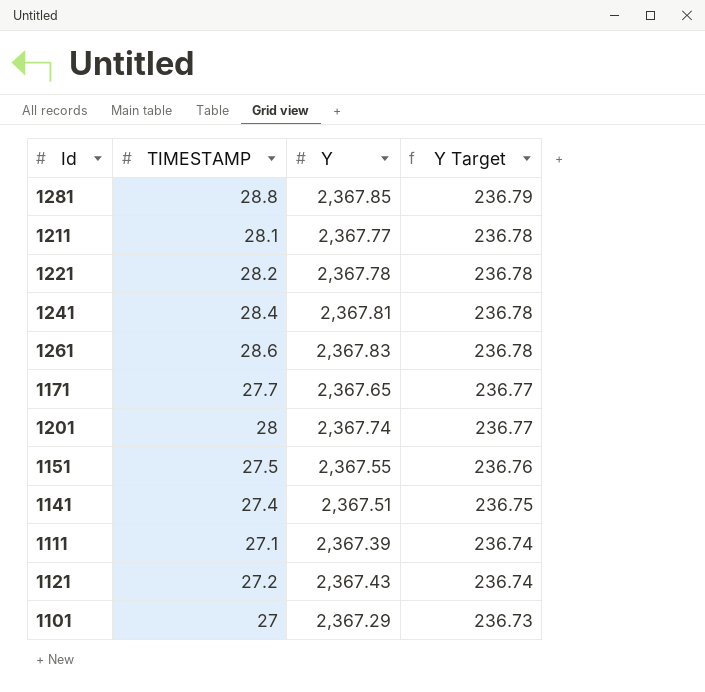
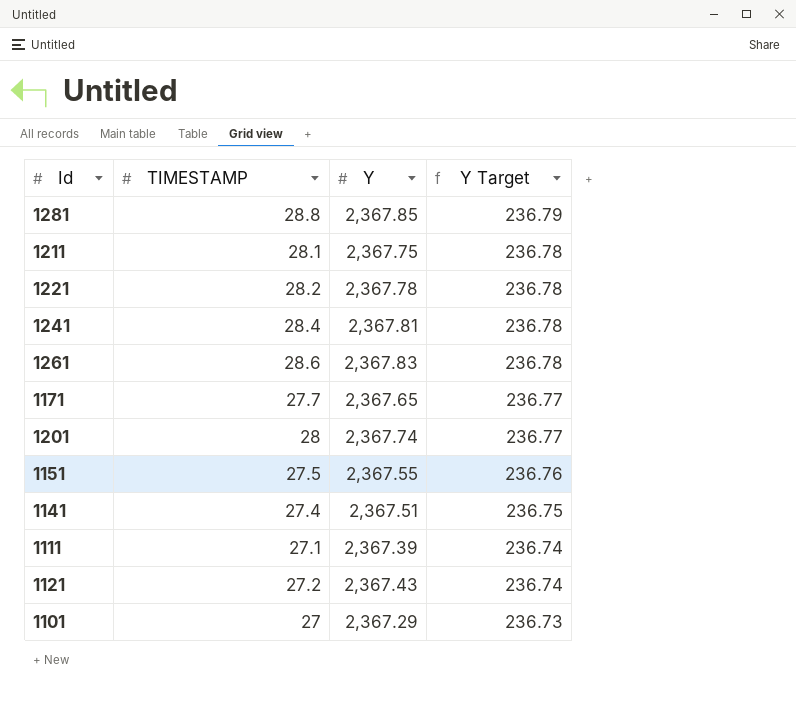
1211 | Y: 2,367.77 -> 2,367.75

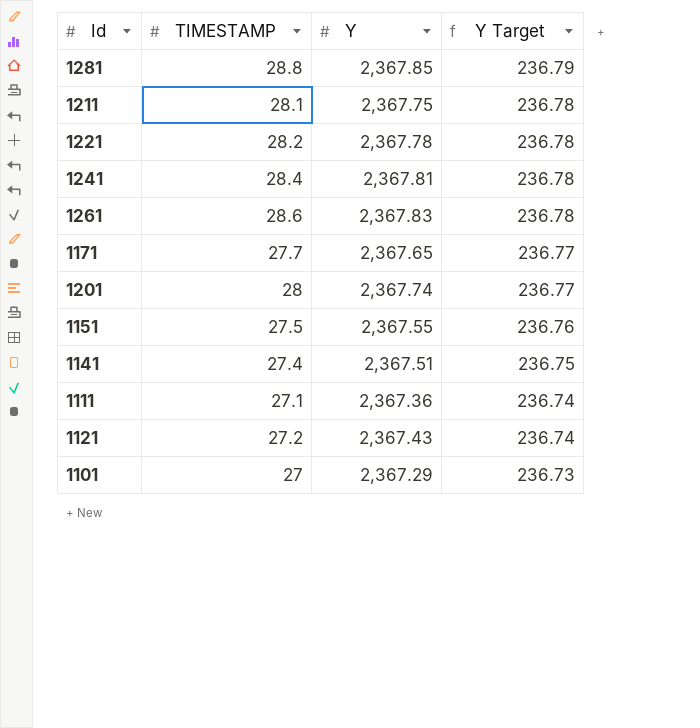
1111 | Y: 2,367.39 -> 2,367.36

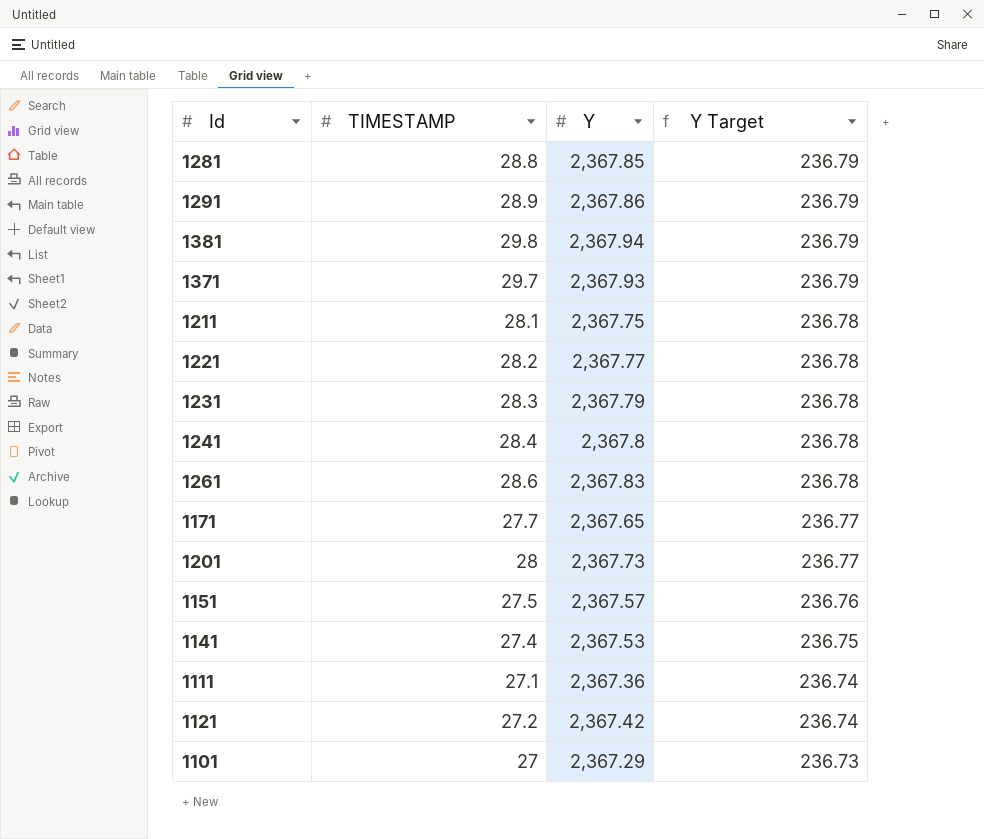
row 1291: none -> 28.9 | 2,367.86 | 236.79
row 1381: none -> 29.8 | 2,367.94 | 236.79
row 1371: none -> 29.7 | 2,367.93 | 236.79
1221 | Y: 2,367.78 -> 2,367.77
row 1231: none -> 28.3 | 2,367.79 | 236.78
1241 | Y: 2,367.81 -> 2,367.8
1201 | Y: 2,367.74 -> 2,367.73
1151 | Y: 2,367.55 -> 2,367.57
1141 | Y: 2,367.51 -> 2,367.53
1121 | Y: 2,367.43 -> 2,367.42

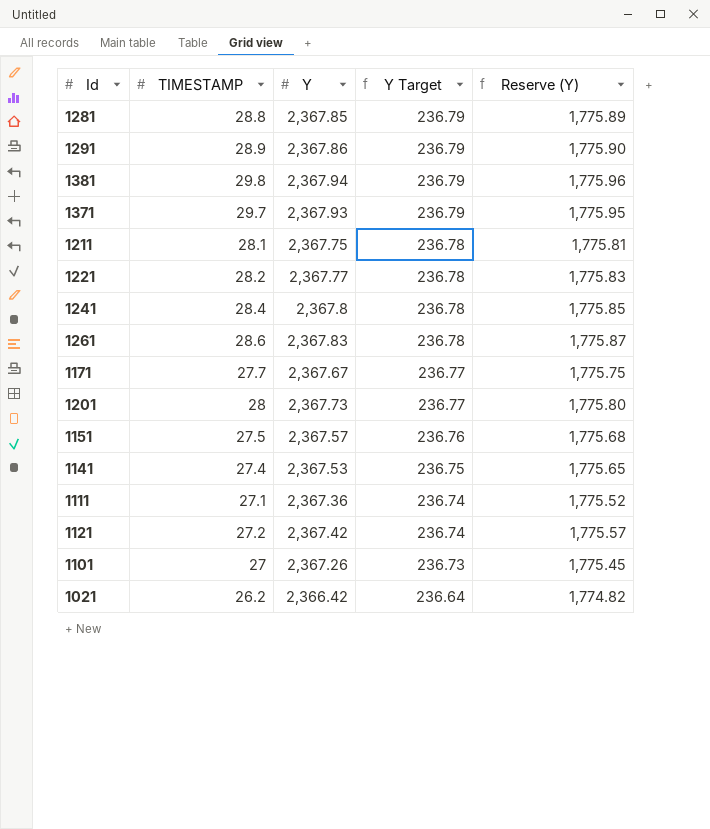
column Reserve (Y) | formula: none -> [Y] * 0.75
row 1231: 28.3 | 2,367.79 | 236.78 -> none
1171 | Y: 2,367.65 -> 2,367.67
1101 | Y: 2,367.29 -> 2,367.26
row 1021: none -> 26.2 | 2,366.42 | 236.64 | 1,774.82

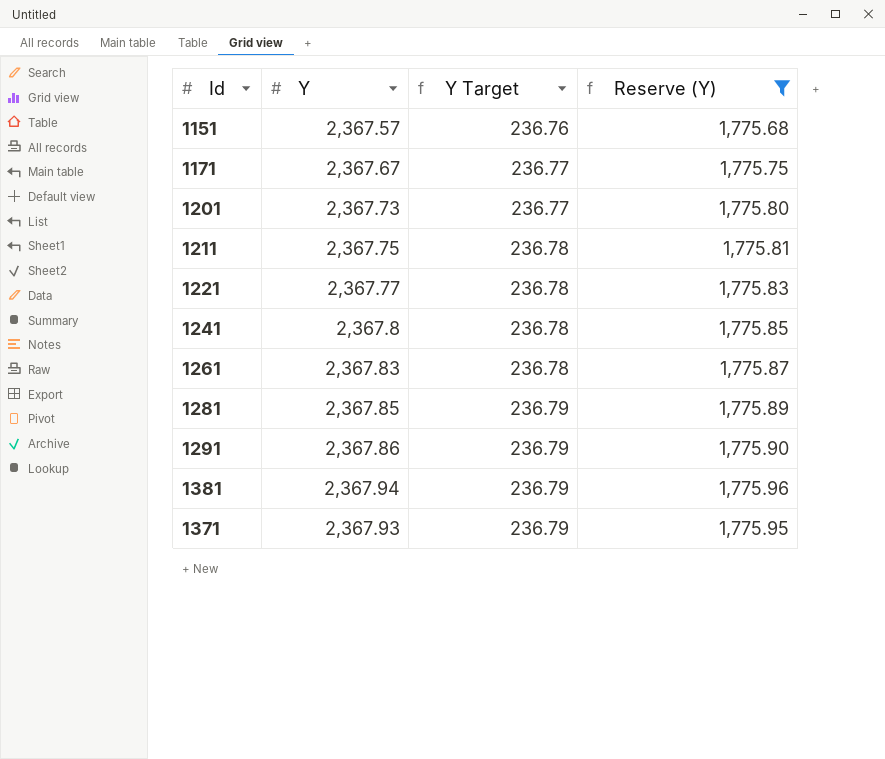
filter: none -> Reserve (Y) >= 1,775.68
row order: Y Target descending -> Y Target ascending
column TIMESTAMP | position: 2 -> none

